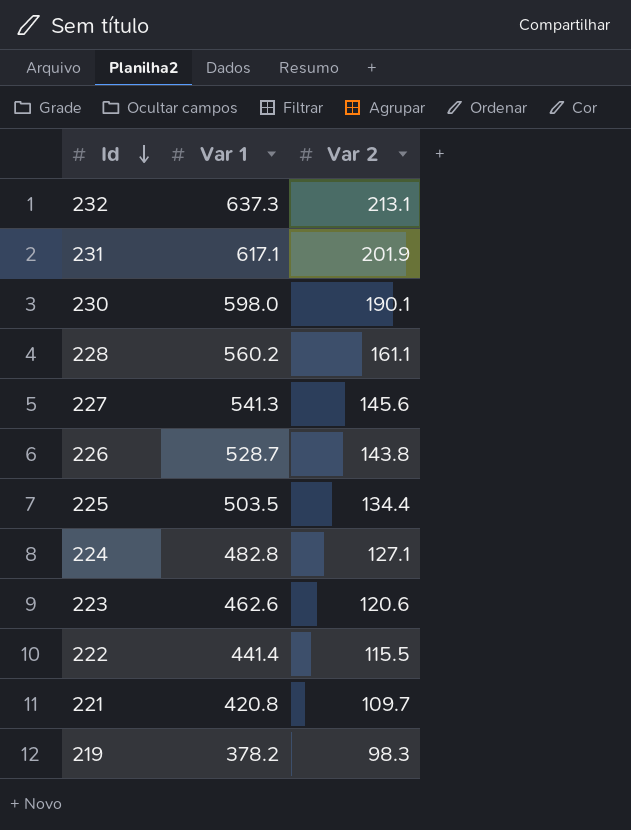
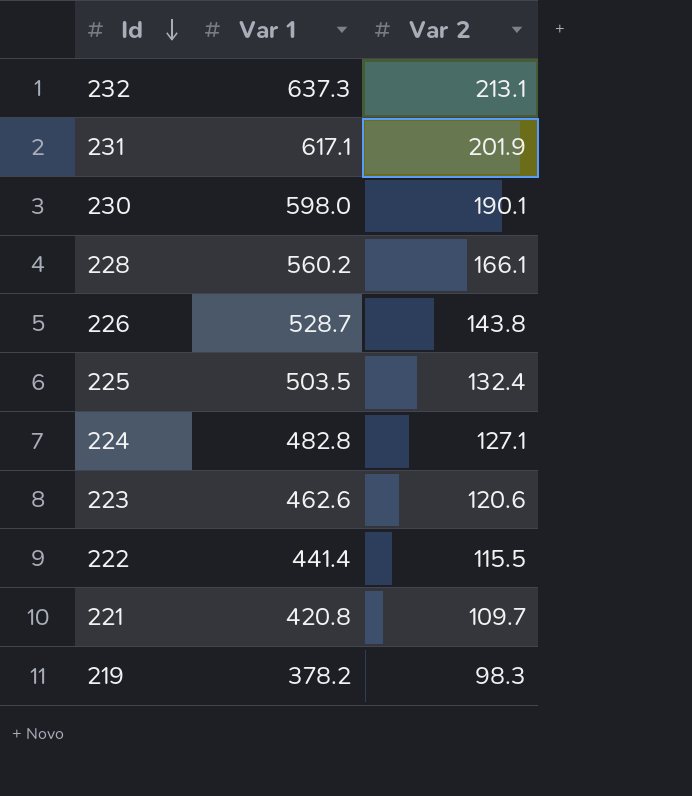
row 227: 541.3 | 145.6 -> none
228 | Var 2: 161.1 -> 166.1
225 | Var 2: 134.4 -> 132.4

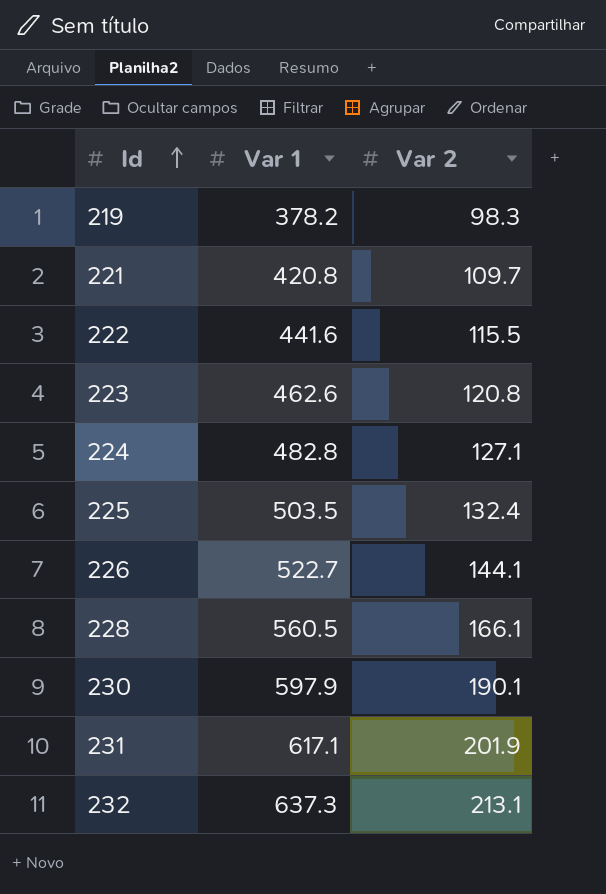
row order: Id descending -> Id ascending
222 | Var 1: 441.4 -> 441.6
223 | Var 2: 120.6 -> 120.8
226 | Var 1: 528.7 -> 522.7
226 | Var 2: 143.8 -> 144.1
228 | Var 1: 560.2 -> 560.5
230 | Var 1: 598.0 -> 597.9

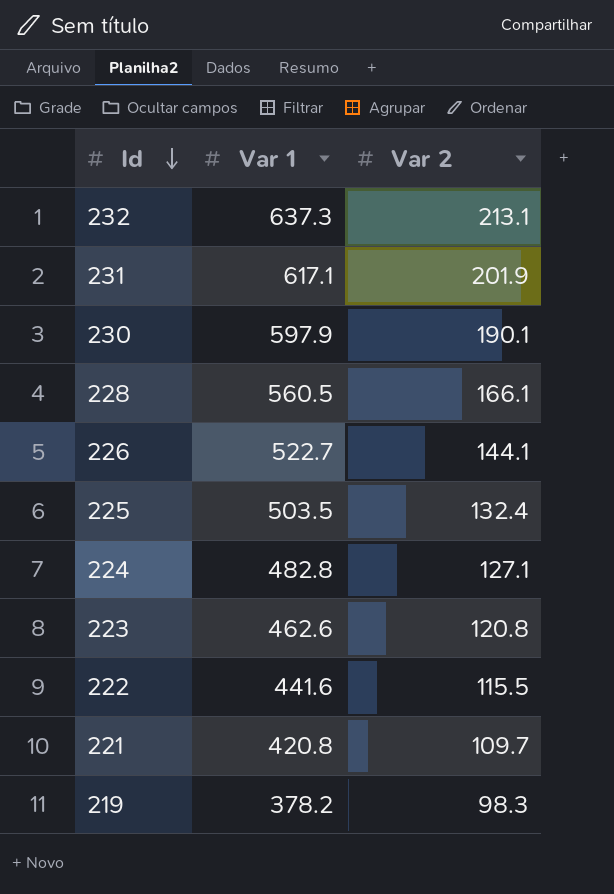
row order: Id ascending -> Id descending

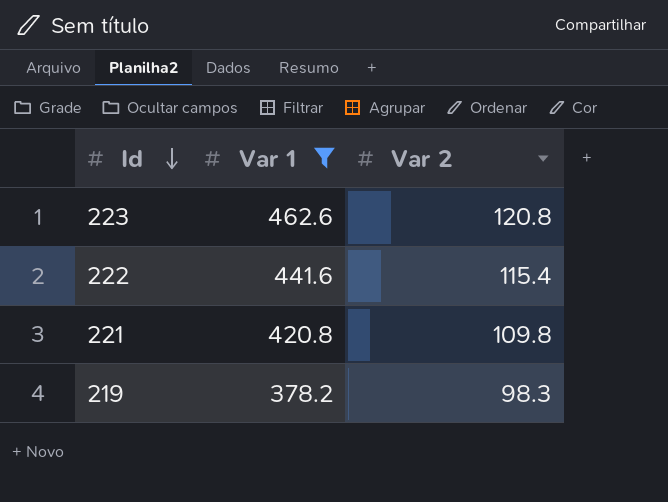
filter: none -> Var 1 <= 462.6
222 | Var 2: 115.5 -> 115.4
221 | Var 2: 109.7 -> 109.8

